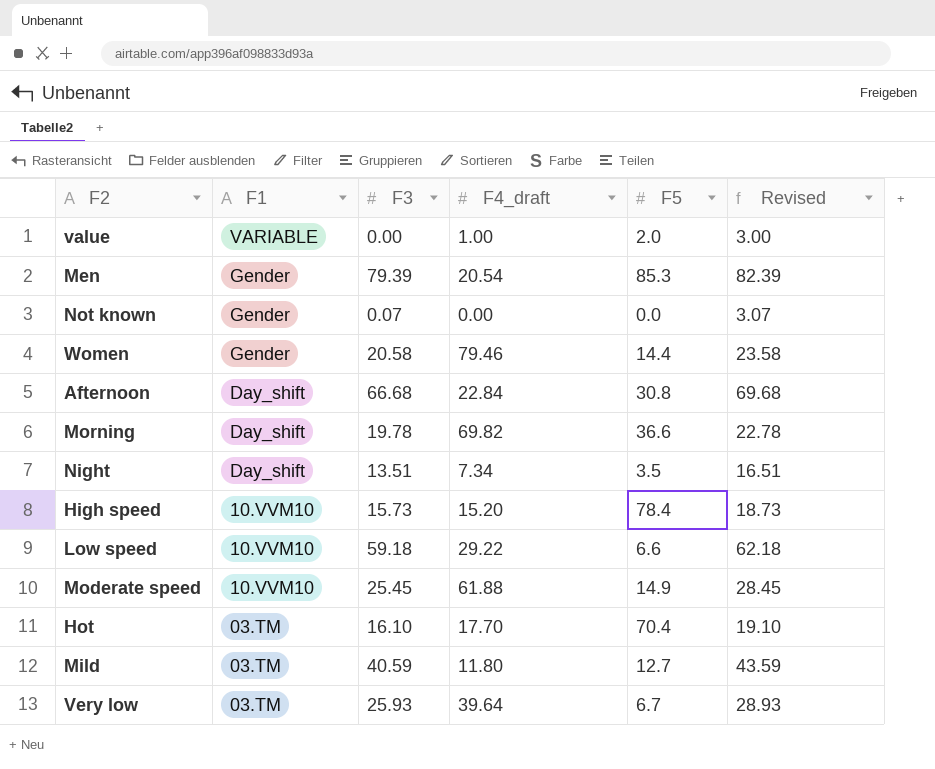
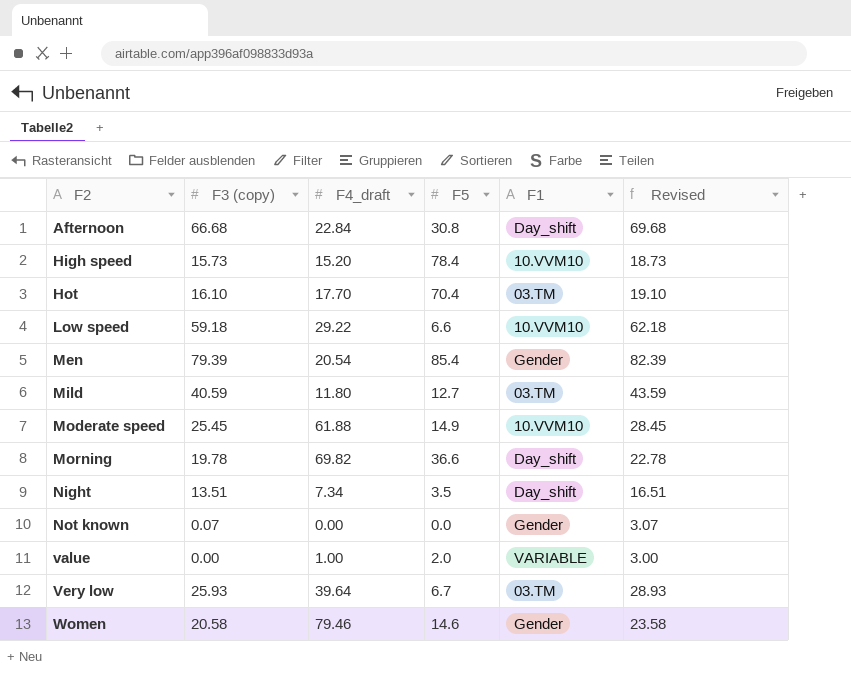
row order: F1 descending -> F2 ascending
column name: F3 -> F3 (copy)
column F1 | position: 2 -> 5
Men | F5: 85.3 -> 85.4
Women | F5: 14.4 -> 14.6

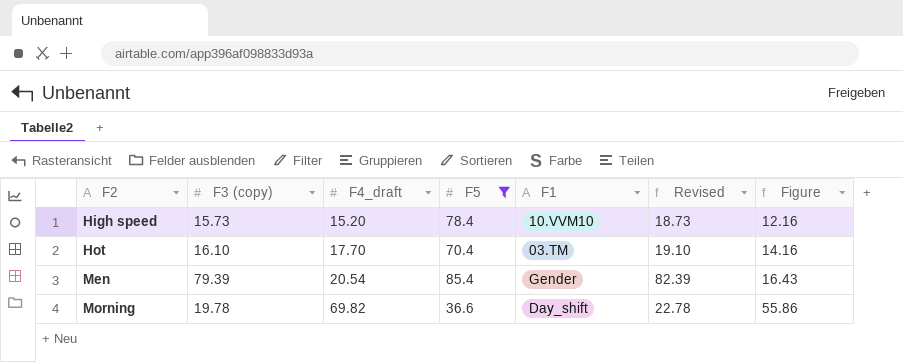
filter: none -> F5 >= 36.6
column Figure | formula: none -> [F4_draft] * 0.8

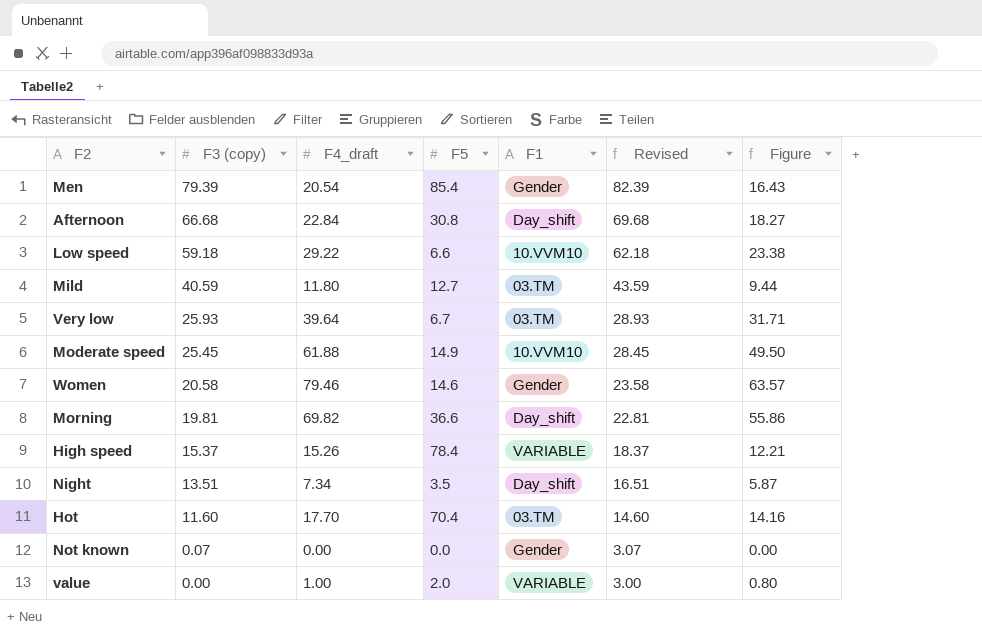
filter: F5 >= 36.6 -> none
row order: F2 ascending -> F3 (copy) descending
Morning | F3 (copy): 19.78 -> 19.81
Morning | Revised: 22.78 -> 22.81
High speed | F3 (copy): 15.73 -> 15.37
High speed | F4_draft: 15.20 -> 15.26
High speed | F1: 10.VVM10 -> VARIABLE
High speed | Revised: 18.73 -> 18.37
High speed | Figure: 12.16 -> 12.21
Hot | F3 (copy): 16.10 -> 11.60
Hot | Revised: 19.10 -> 14.60

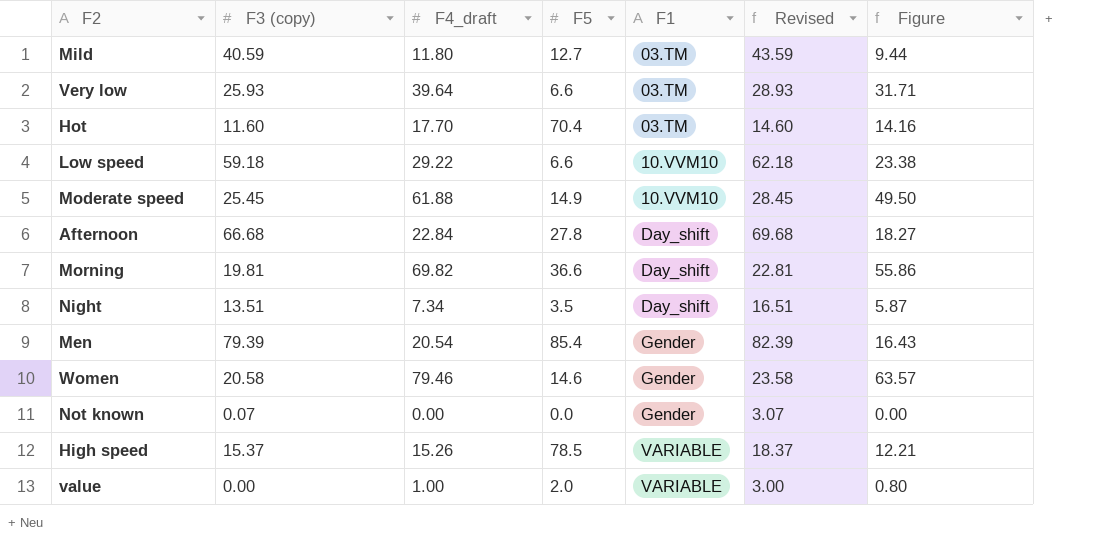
row order: F3 (copy) descending -> F1 ascending
Very low | F5: 6.7 -> 6.6
Afternoon | F5: 30.8 -> 27.8
High speed | F5: 78.4 -> 78.5

